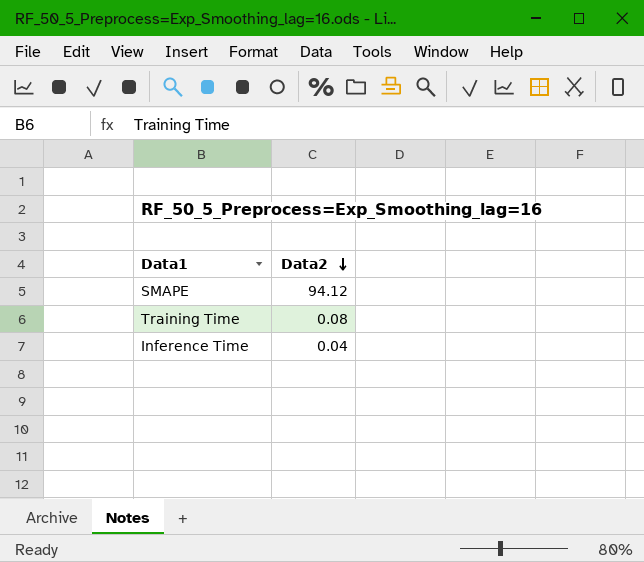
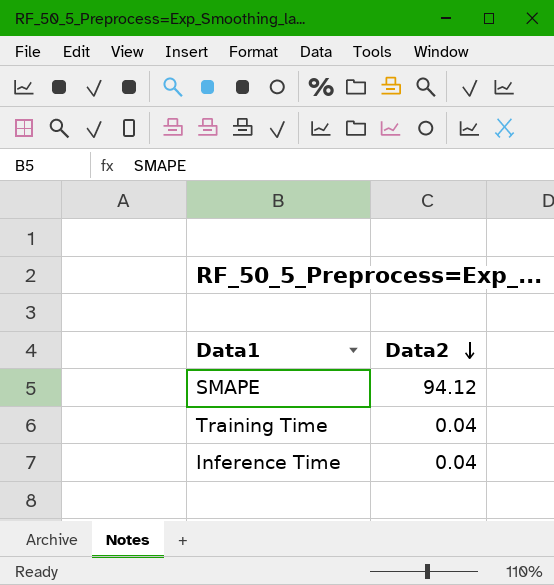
Training Time | Data2: 0.08 -> 0.04

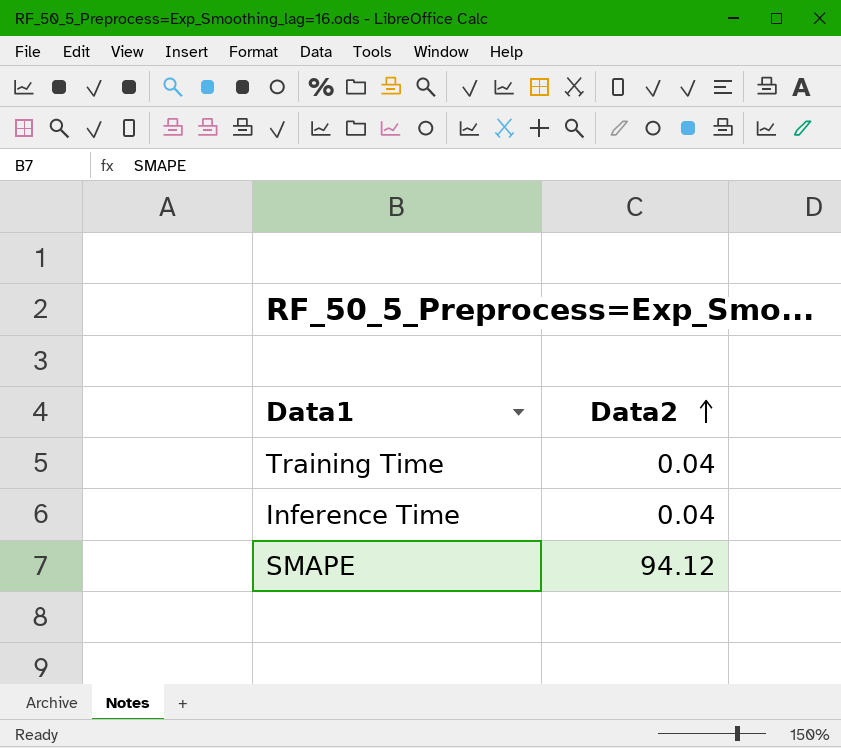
row order: Data2 descending -> Data2 ascending

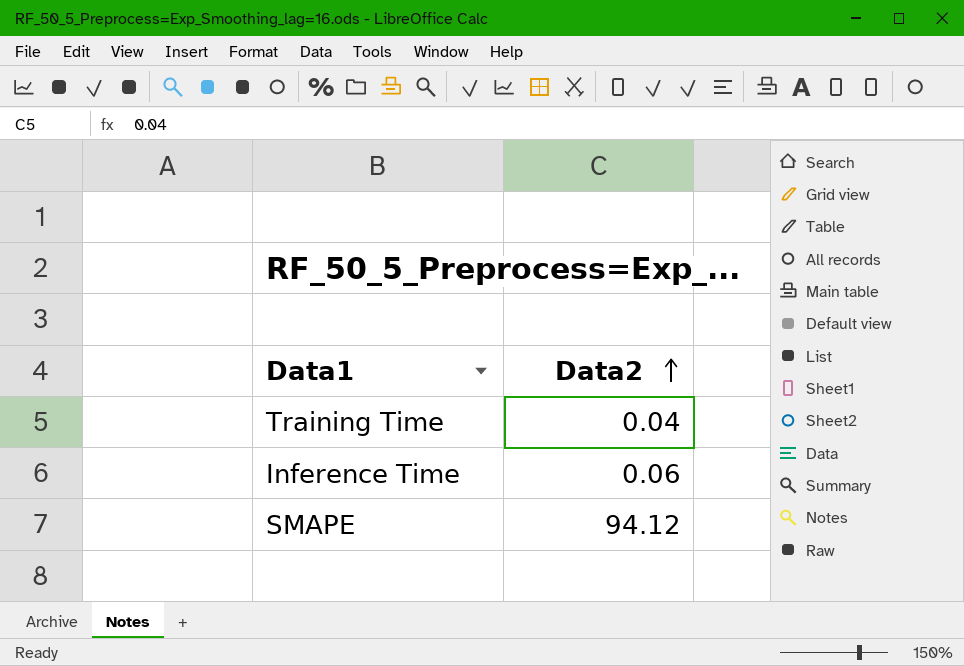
Inference Time | Data2: 0.04 -> 0.06

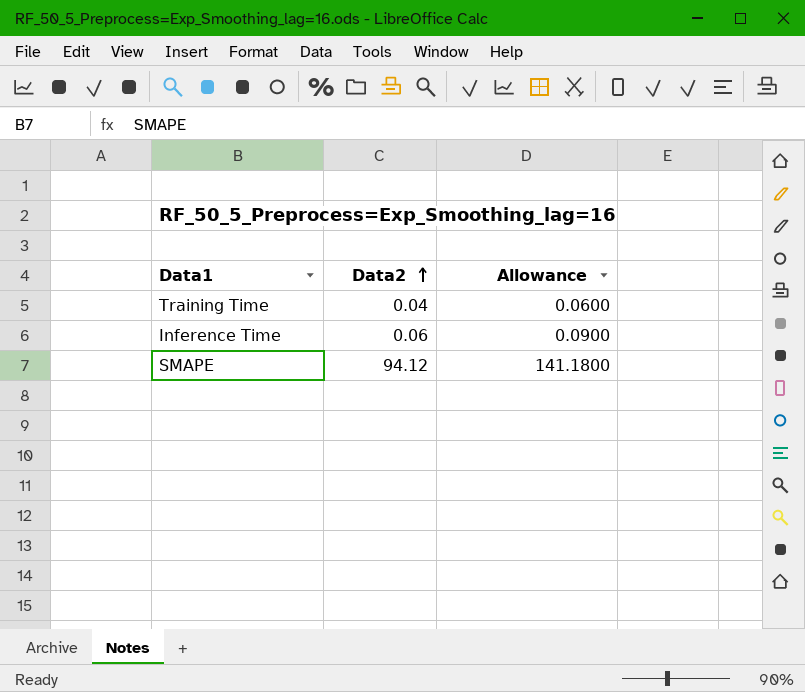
column Allowance | formula: none -> [Data2] * 1.5

